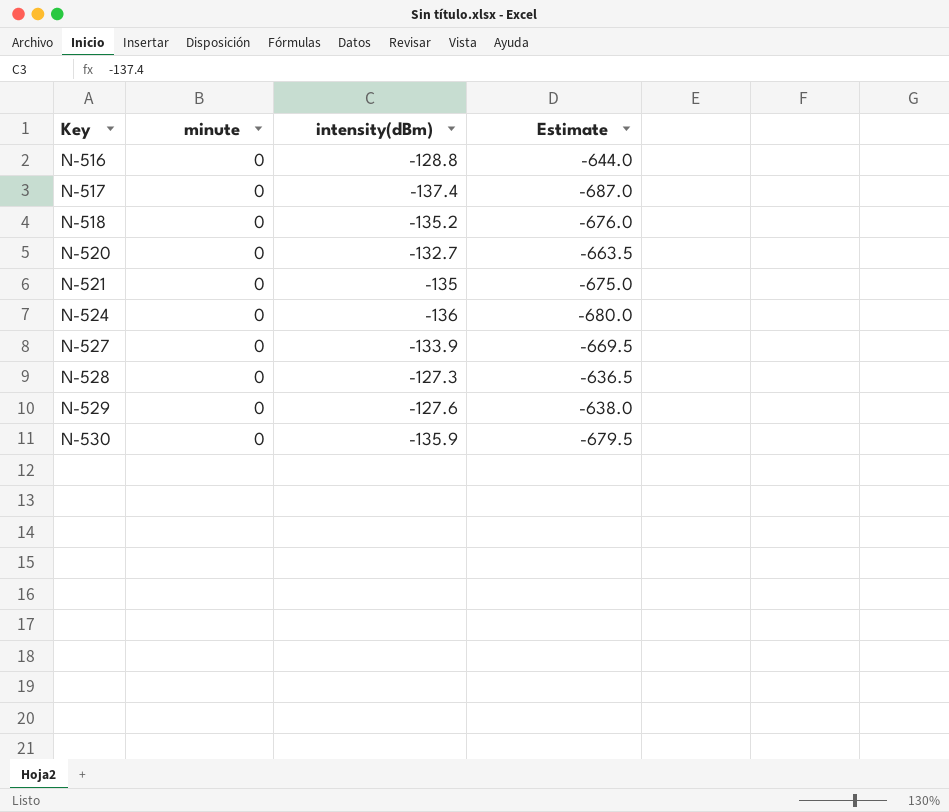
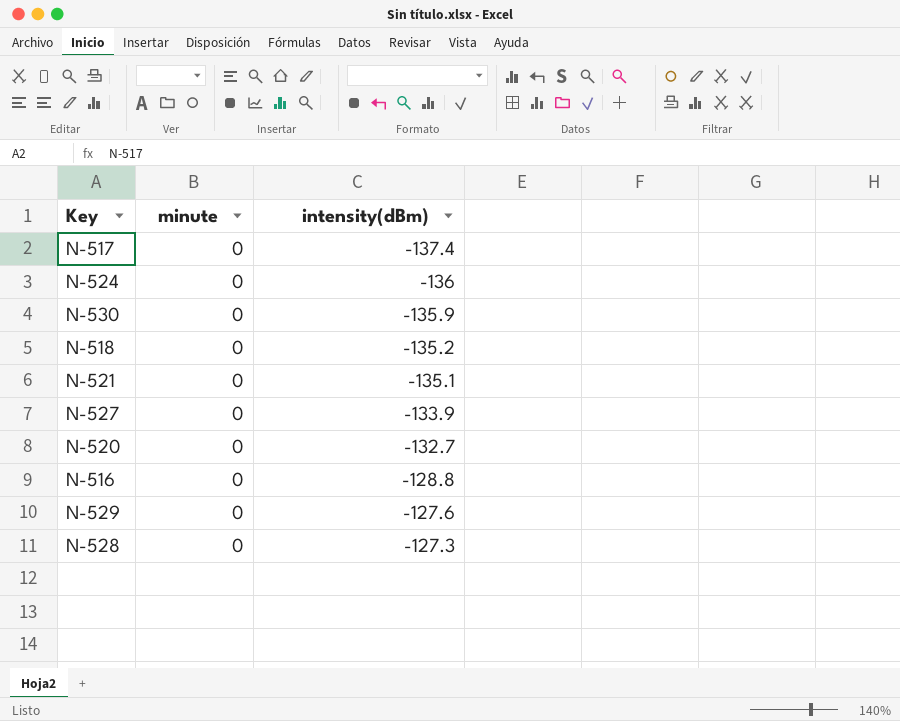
row order: Key ascending -> intensity(dBm) ascending
column Estimate | formula: [intensity(dBm)] * 5 -> none
N-521 | intensity(dBm): -135 -> -135.1

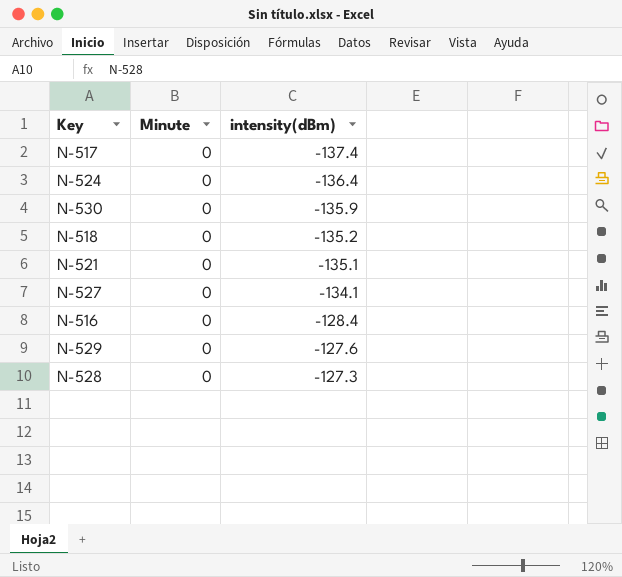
column name: minute -> Minute
row N-520: 0 | -132.7 -> none
N-524 | intensity(dBm): -136 -> -136.4
N-527 | intensity(dBm): -133.9 -> -134.1
N-516 | intensity(dBm): -128.8 -> -128.4

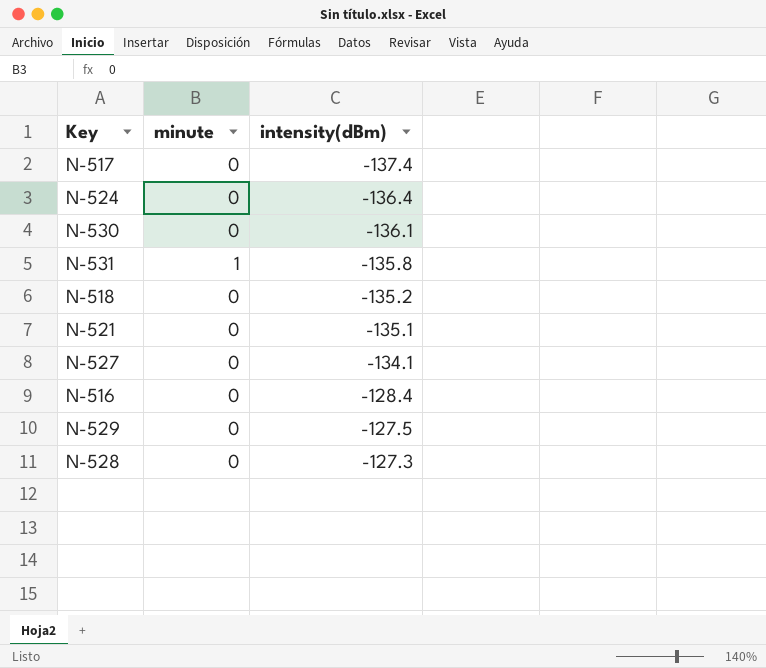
column name: Minute -> minute
N-530 | intensity(dBm): -135.9 -> -136.1
row N-531: none -> 1 | -135.8
N-529 | intensity(dBm): -127.6 -> -127.5

